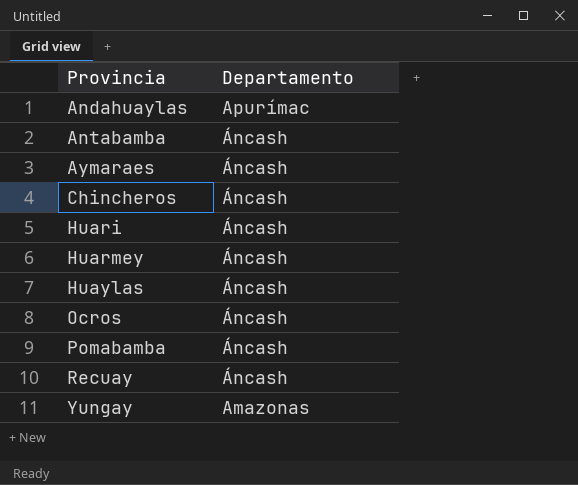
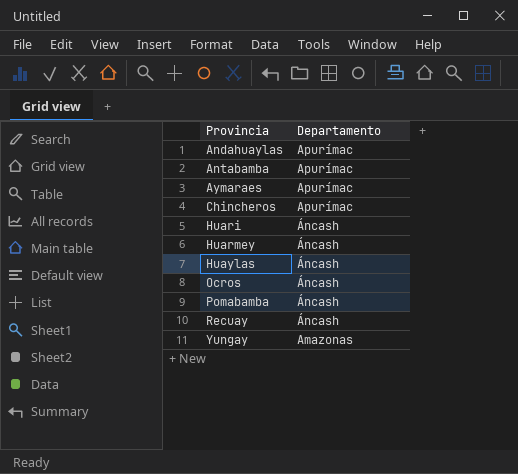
Antabamba | Departamento: Áncash -> Apurímac
Aymaraes | Departamento: Áncash -> Apurímac
Chincheros | Departamento: Áncash -> Apurímac

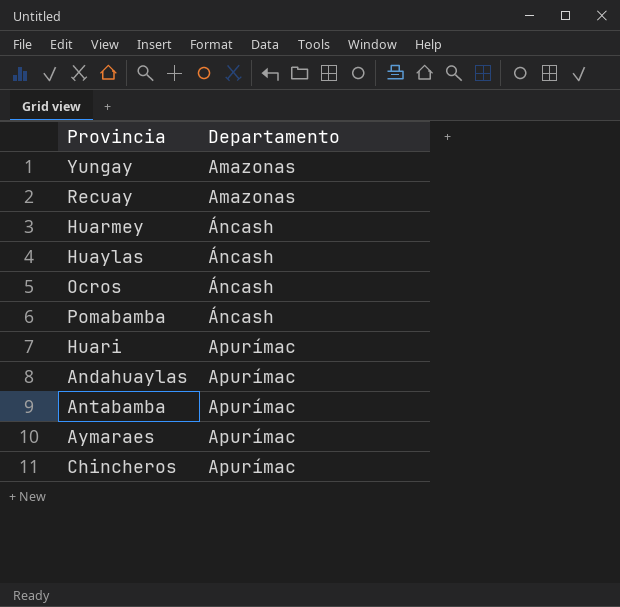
row order: Provincia ascending -> Departamento ascending
Recuay | Departamento: Áncash -> Amazonas
Huari | Departamento: Áncash -> Apurímac

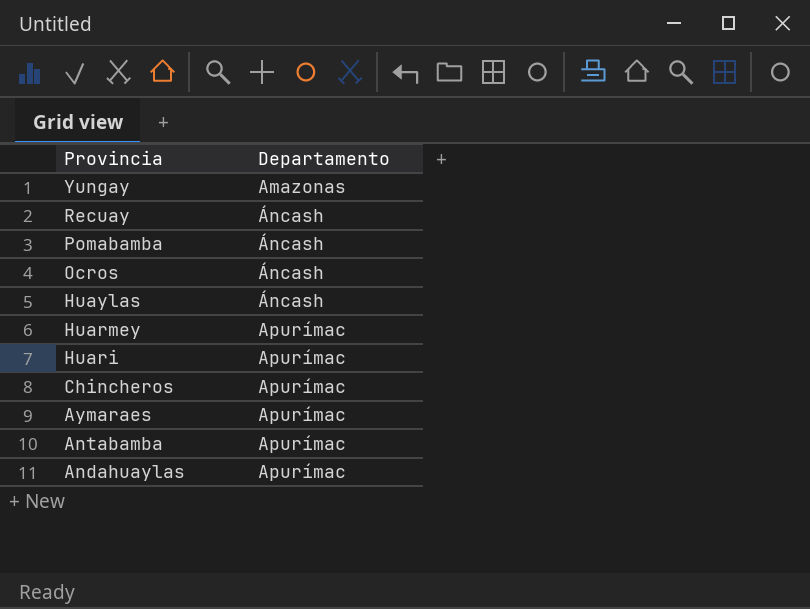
row order: Departamento ascending -> Provincia descending
Recuay | Departamento: Amazonas -> Áncash
Huarmey | Departamento: Áncash -> Apurímac

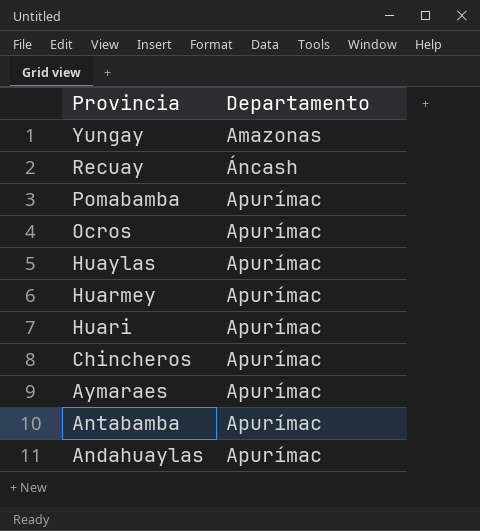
Pomabamba | Departamento: Áncash -> Apurímac
Ocros | Departamento: Áncash -> Apurímac
Huaylas | Departamento: Áncash -> Apurímac

